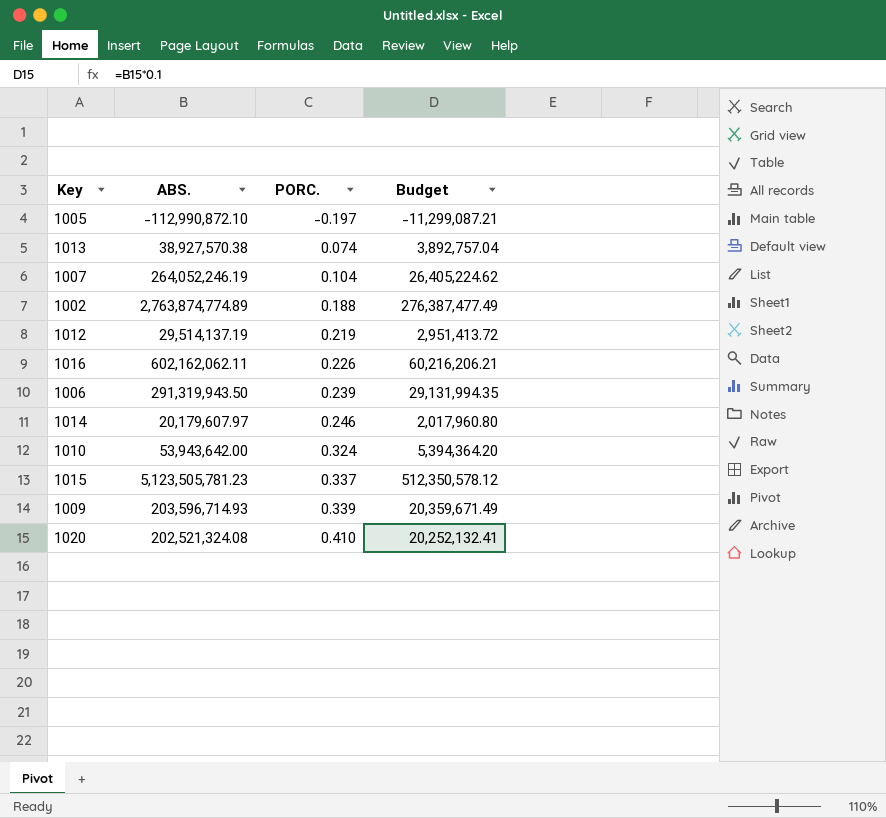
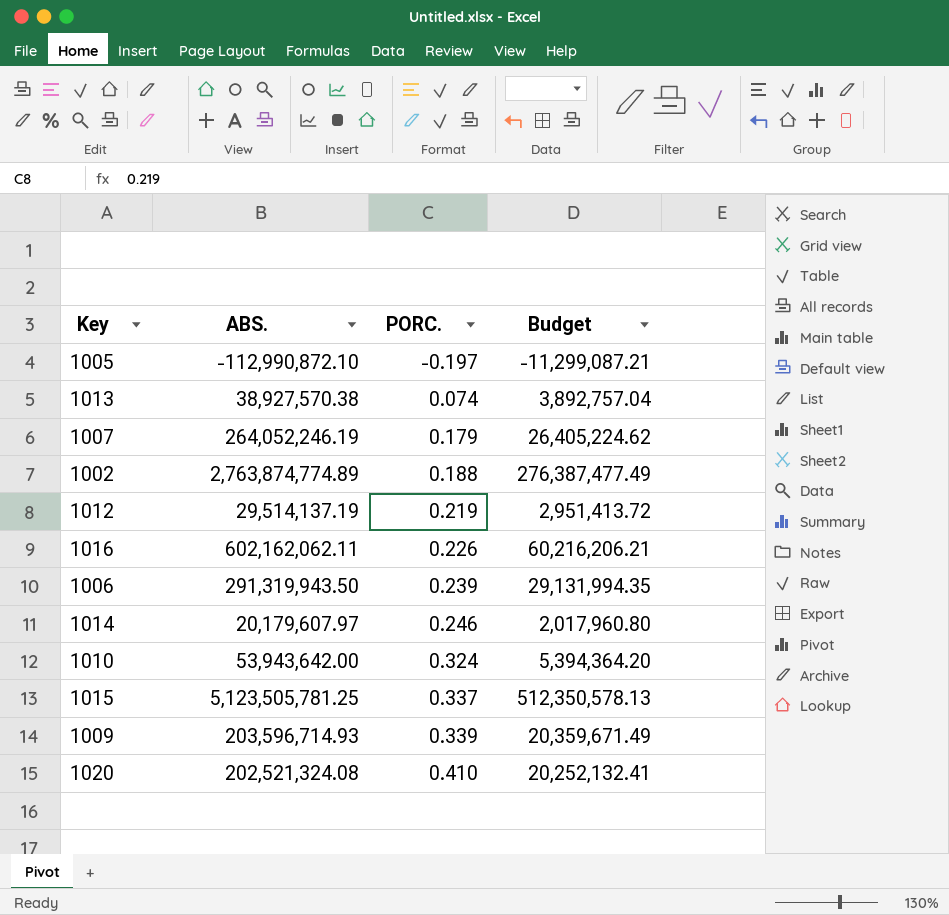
1007 | PORC.: 0.104 -> 0.179
1015 | ABS.: 5,123,505,781.23 -> 5,123,505,781.25
1015 | Budget: 512,350,578.12 -> 512,350,578.13

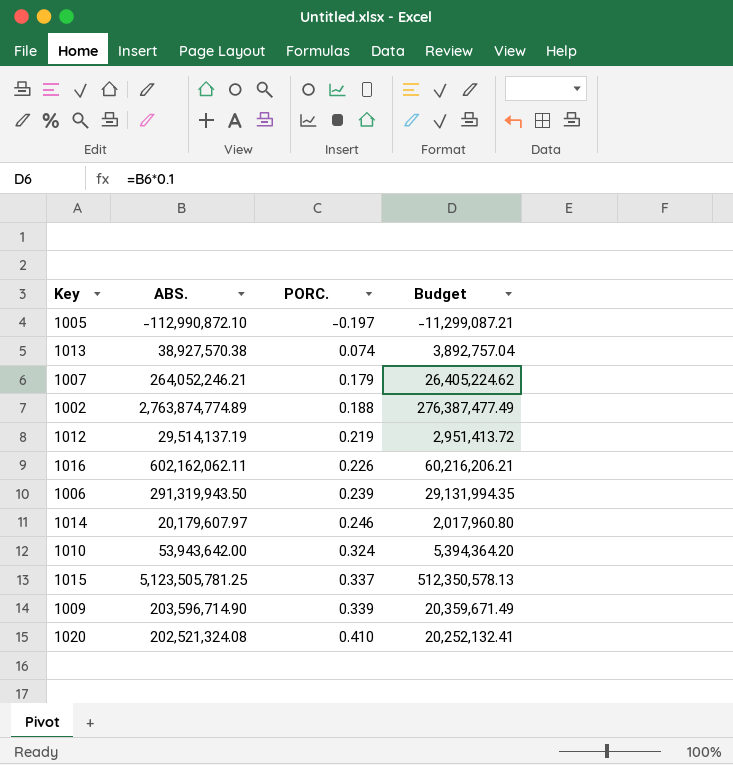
1007 | ABS.: 264,052,246.19 -> 264,052,246.21
1009 | ABS.: 203,596,714.93 -> 203,596,714.90

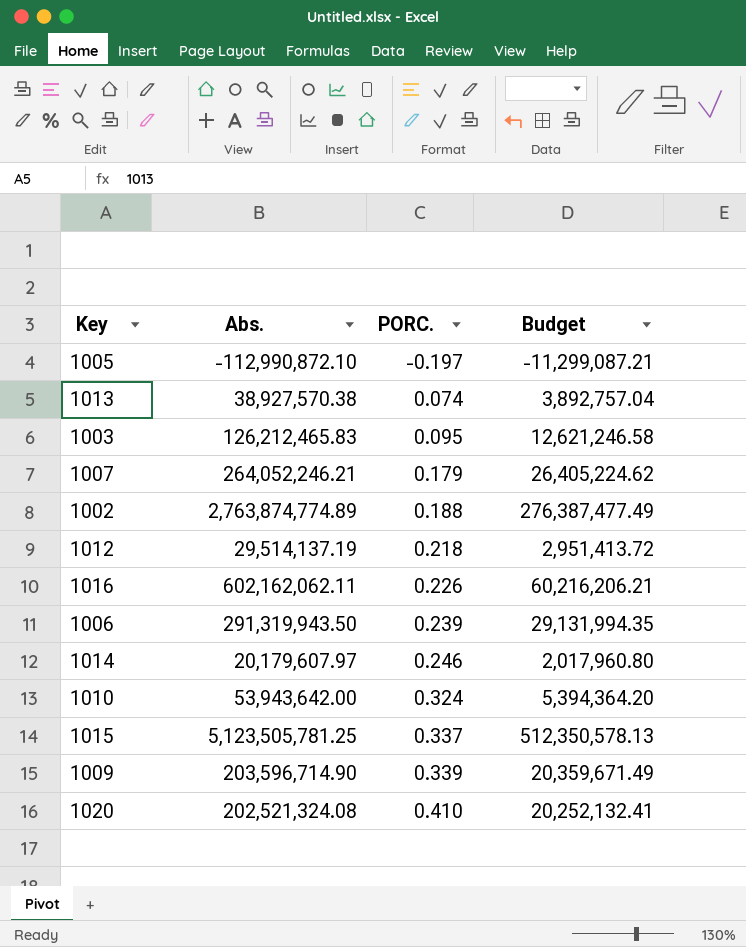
column name: ABS. -> Abs.
row 1003: none -> 126,212,465.83 | 0.095 | 12,621,246.58
1012 | PORC.: 0.219 -> 0.218

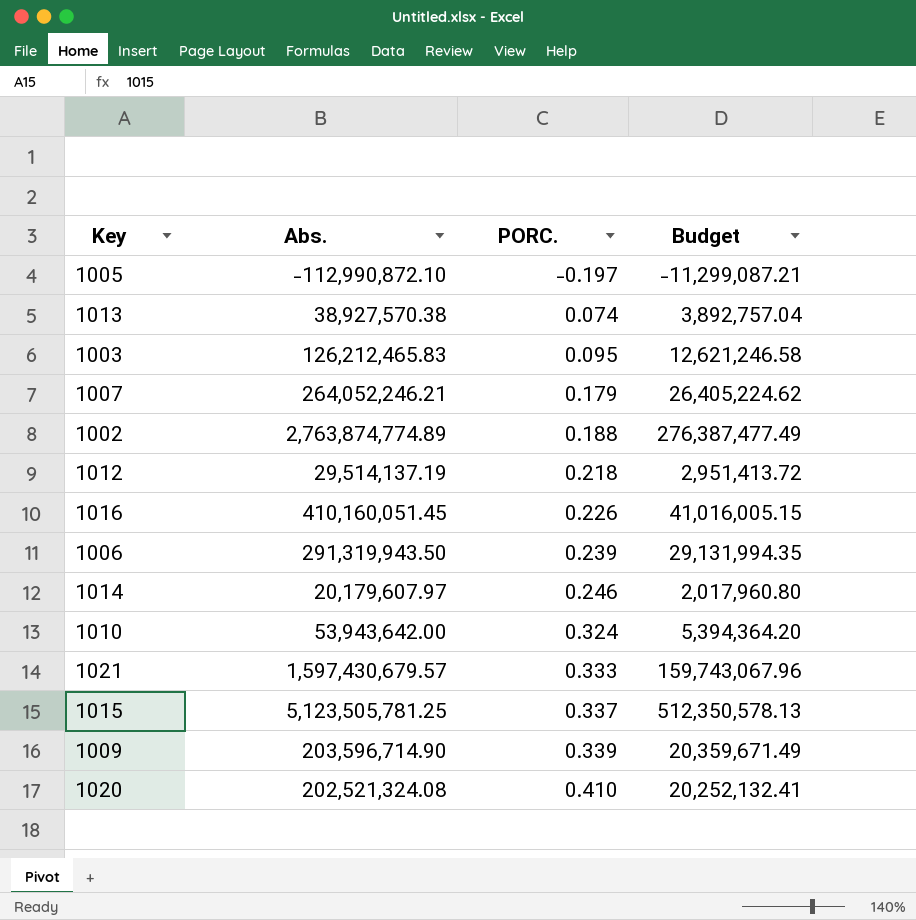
1016 | Abs.: 602,162,062.11 -> 410,160,051.45
1016 | Budget: 60,216,206.21 -> 41,016,005.15
row 1021: none -> 1,597,430,679.57 | 0.333 | 159,743,067.96

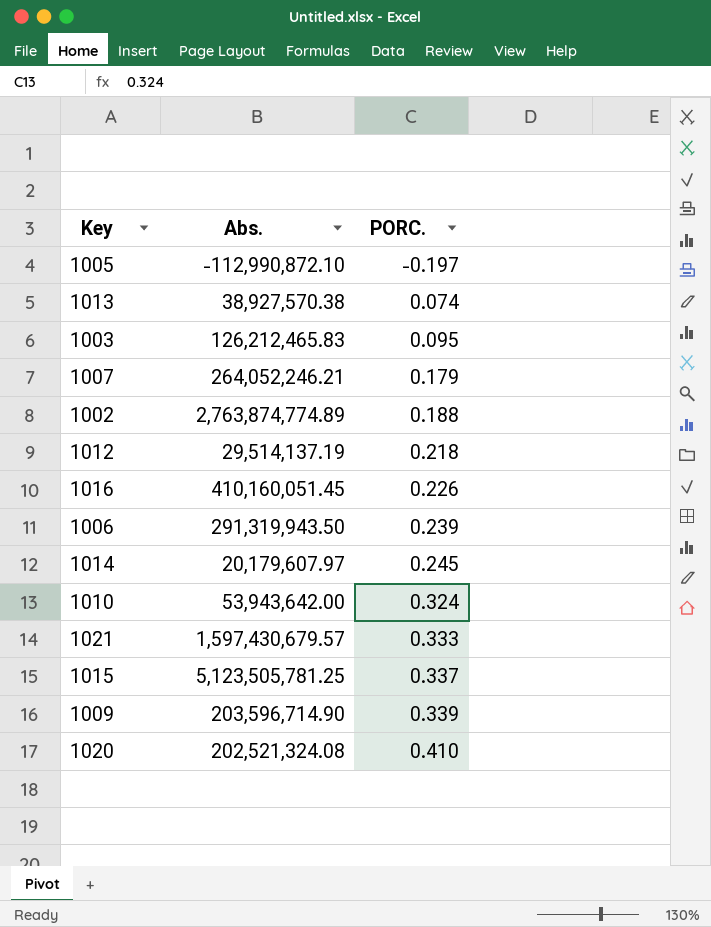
column Budget | formula: [Abs.] * 0.1 -> none
1014 | PORC.: 0.246 -> 0.245

